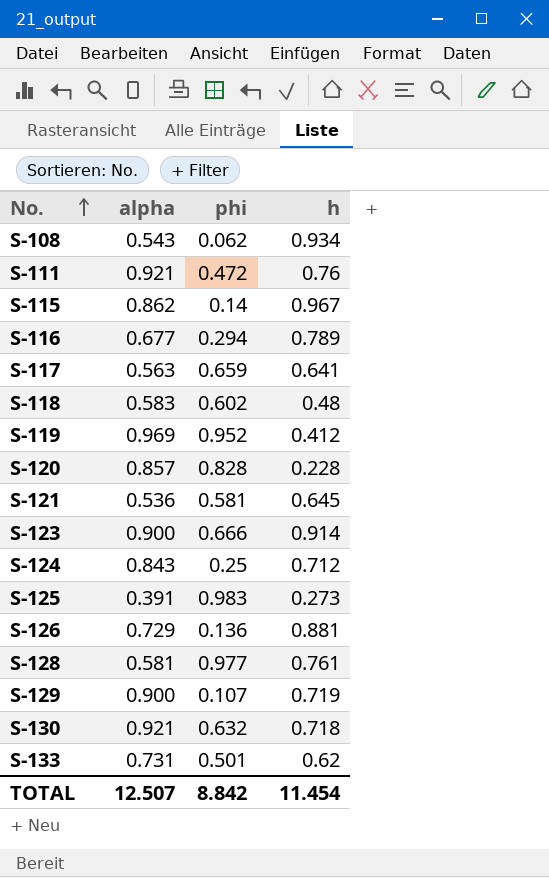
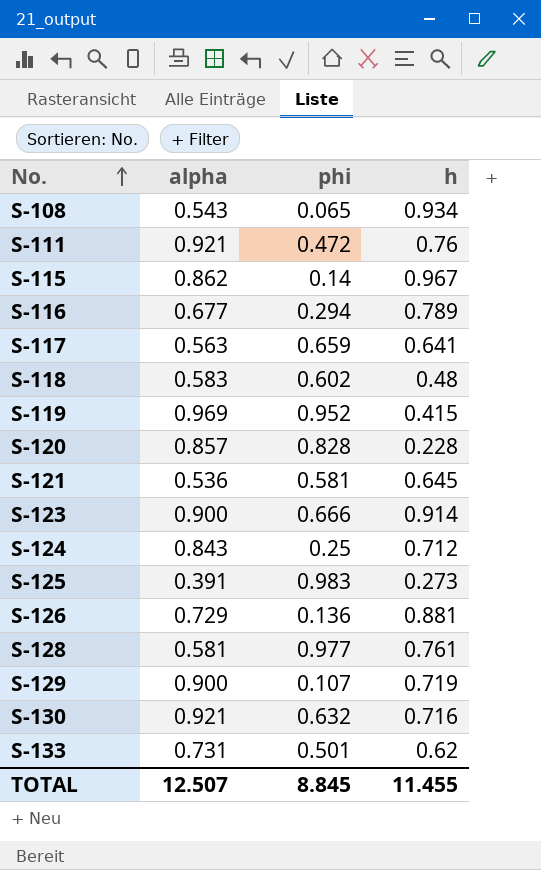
S-108 | phi: 0.062 -> 0.065
S-119 | h: 0.412 -> 0.415
S-130 | h: 0.718 -> 0.716
TOTAL | phi: 8.842 -> 8.845
TOTAL | h: 11.454 -> 11.455

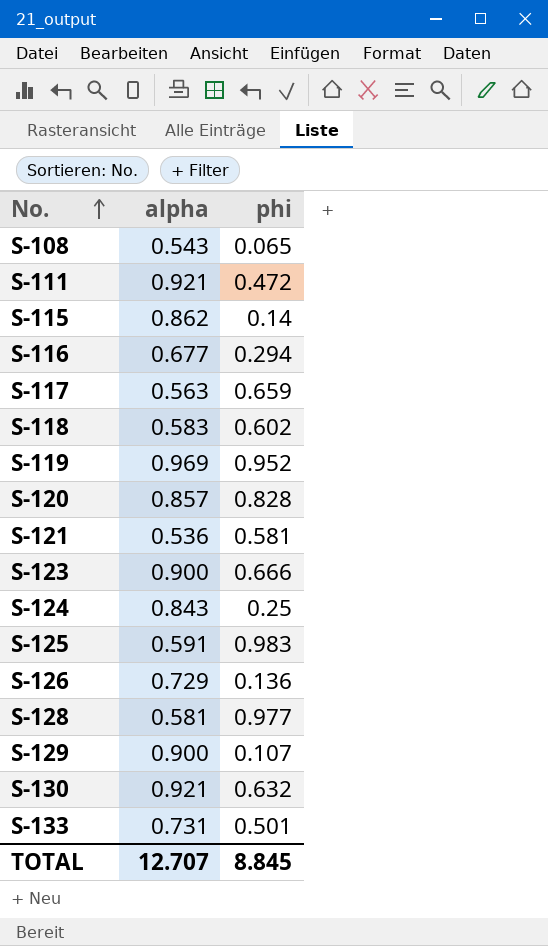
column h | position: 4 -> none
S-125 | alpha: 0.391 -> 0.591
TOTAL | alpha: 12.507 -> 12.707

